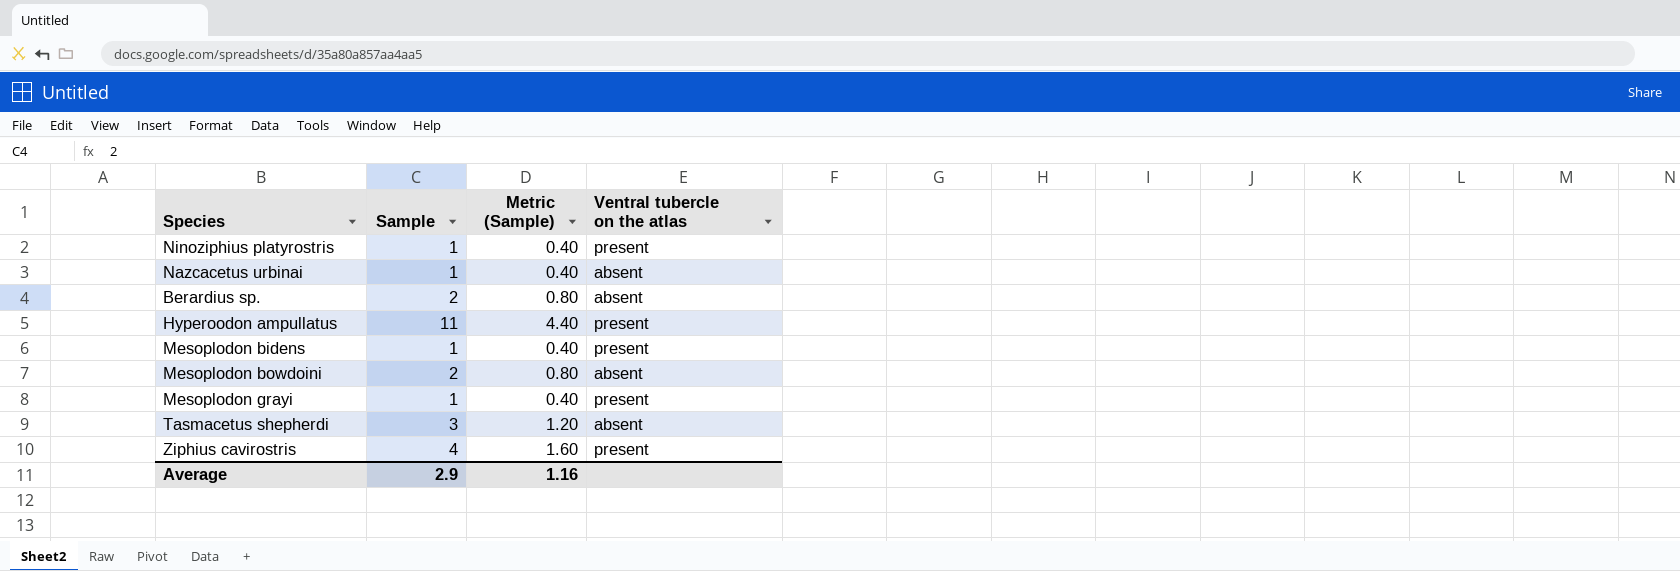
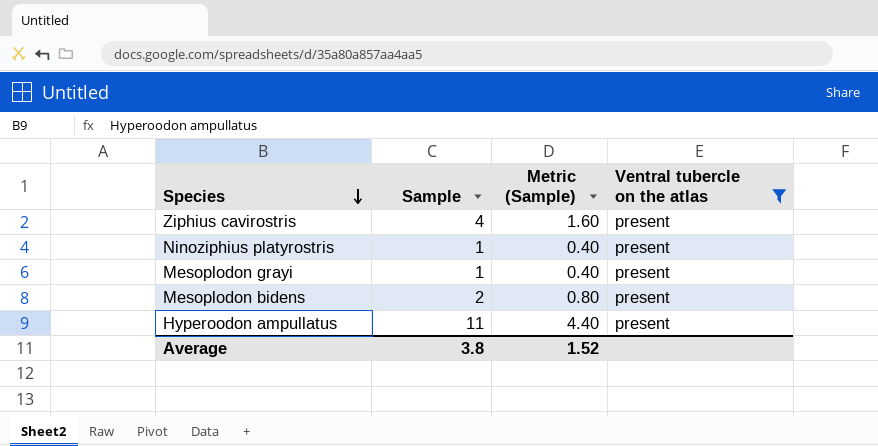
filter: none -> Ventral tubercle on the atlas = present
row order: none -> Species descending
Mesoplodon bidens | Sample: 1 -> 2
Mesoplodon bidens | Metric (Sample): 0.40 -> 0.80
Average | Sample: 2.9 -> 3.8
Average | Metric (Sample): 1.16 -> 1.52

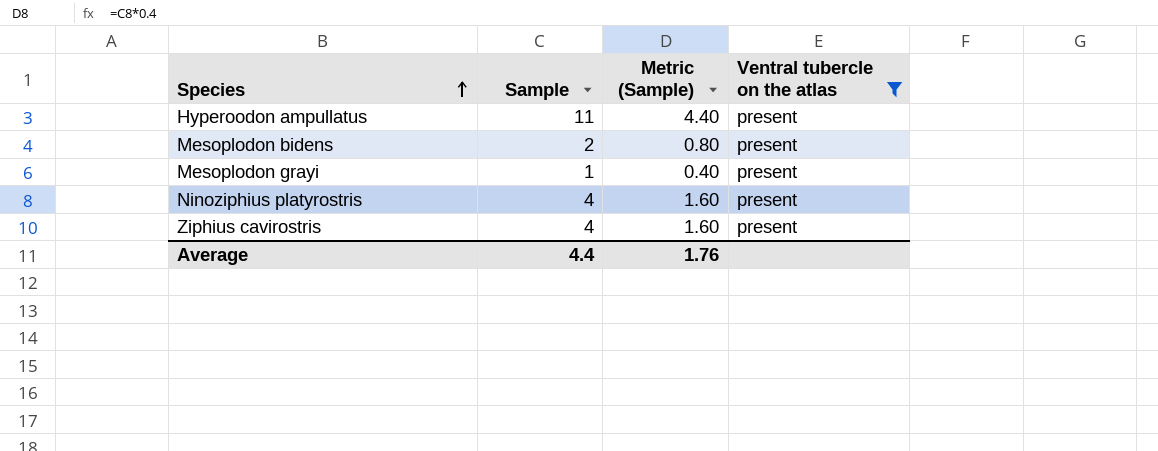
row order: Species descending -> Species ascending
Ninoziphius platyrostris | Sample: 1 -> 4
Ninoziphius platyrostris | Metric (Sample): 0.40 -> 1.60
Average | Sample: 3.8 -> 4.4
Average | Metric (Sample): 1.52 -> 1.76

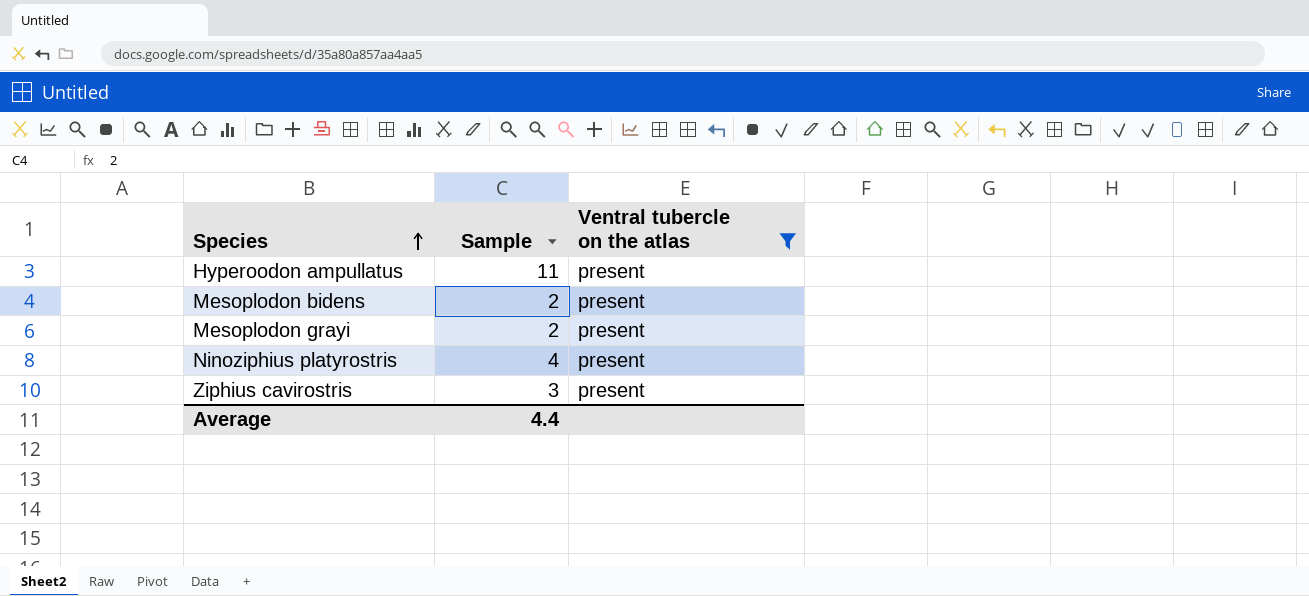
column Metric (Sample) | formula: [Sample] * 0.4 -> none
Mesoplodon grayi | Sample: 1 -> 2
Ziphius cavirostris | Sample: 4 -> 3

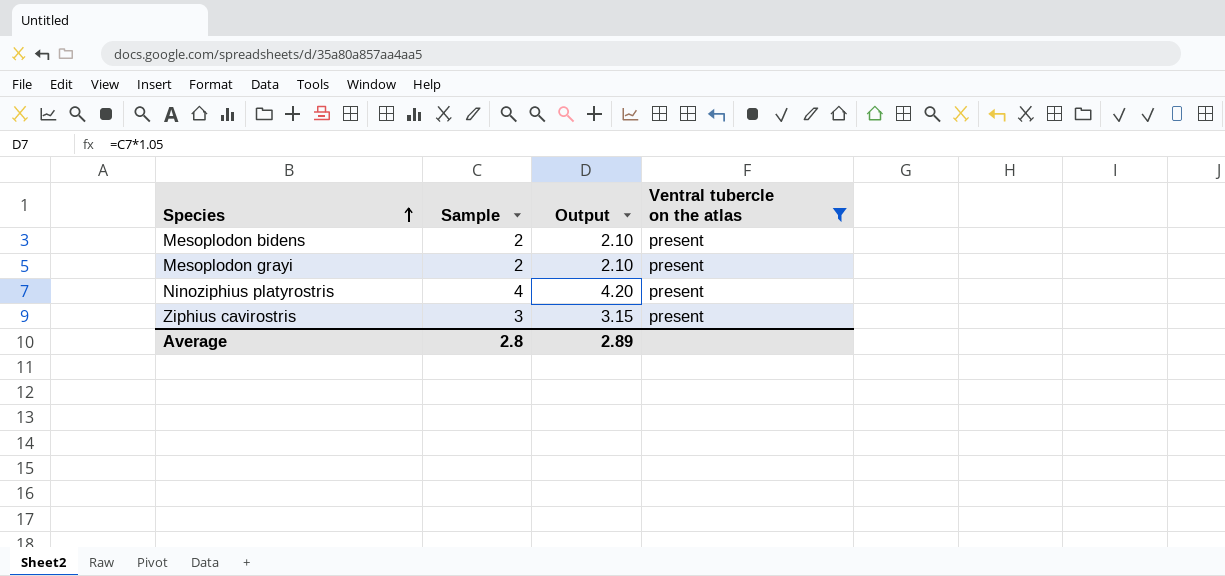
column Output | formula: none -> [Sample] * 1.05
row Hyperoodon ampullatus: 11 | present -> none
Average | Sample: 4.4 -> 2.8

